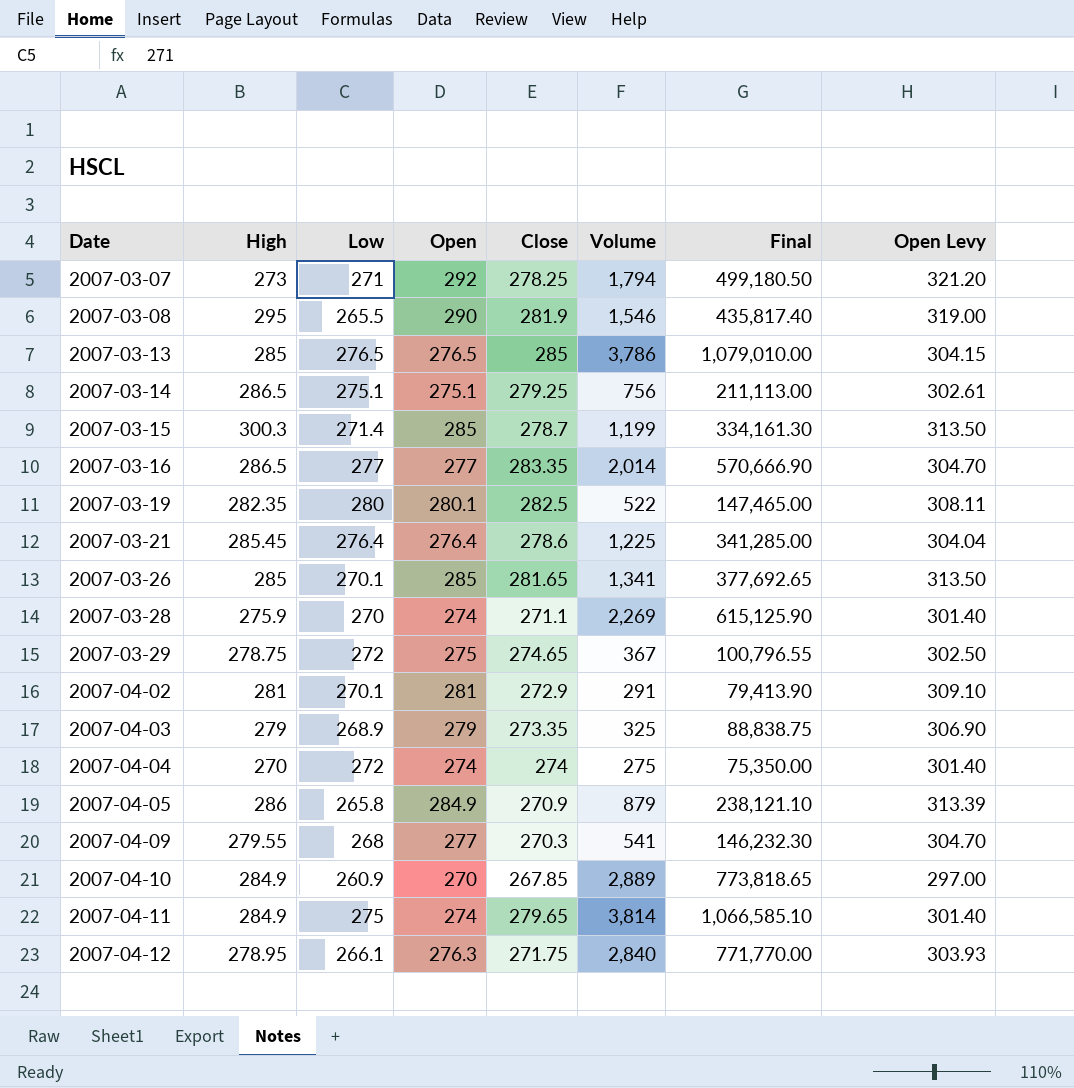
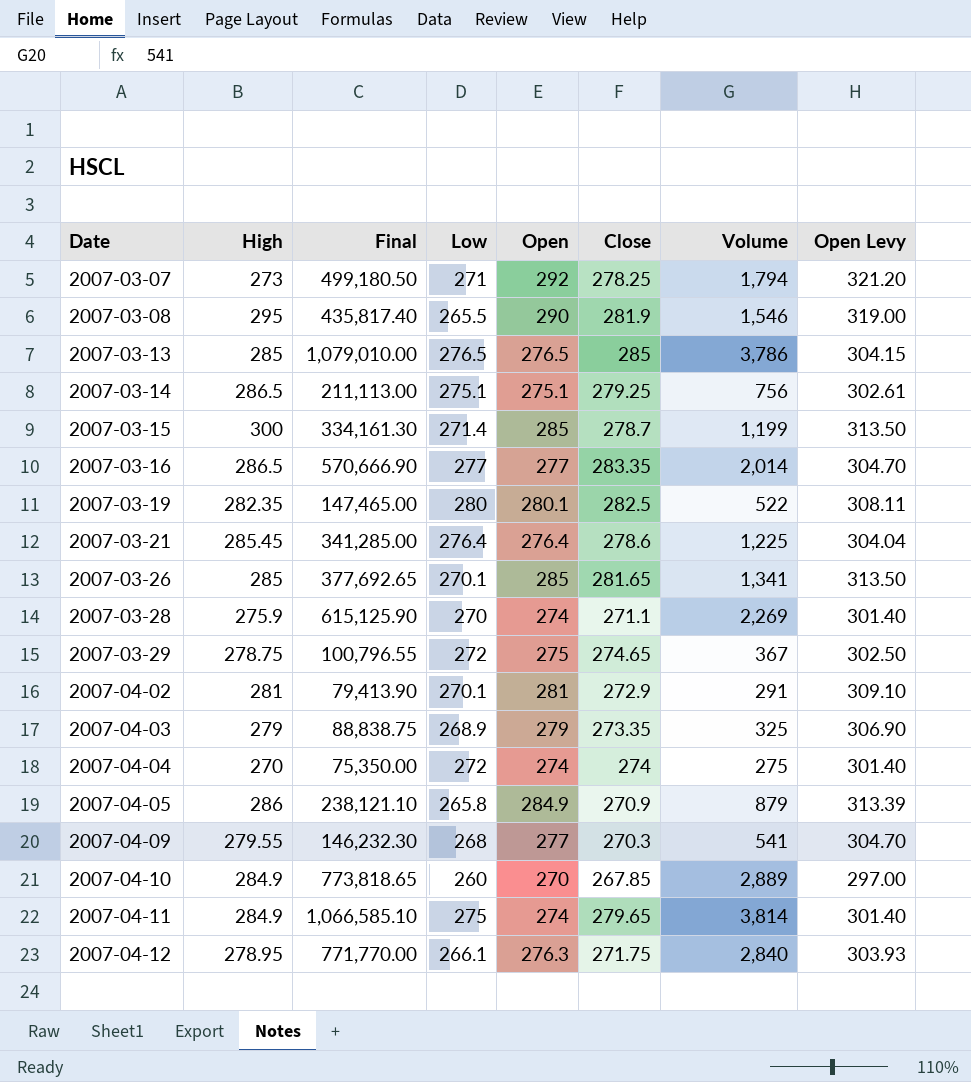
column Final | position: 7 -> 3
2007-03-15 | High: 300.3 -> 300
2007-04-10 | Low: 260.9 -> 260

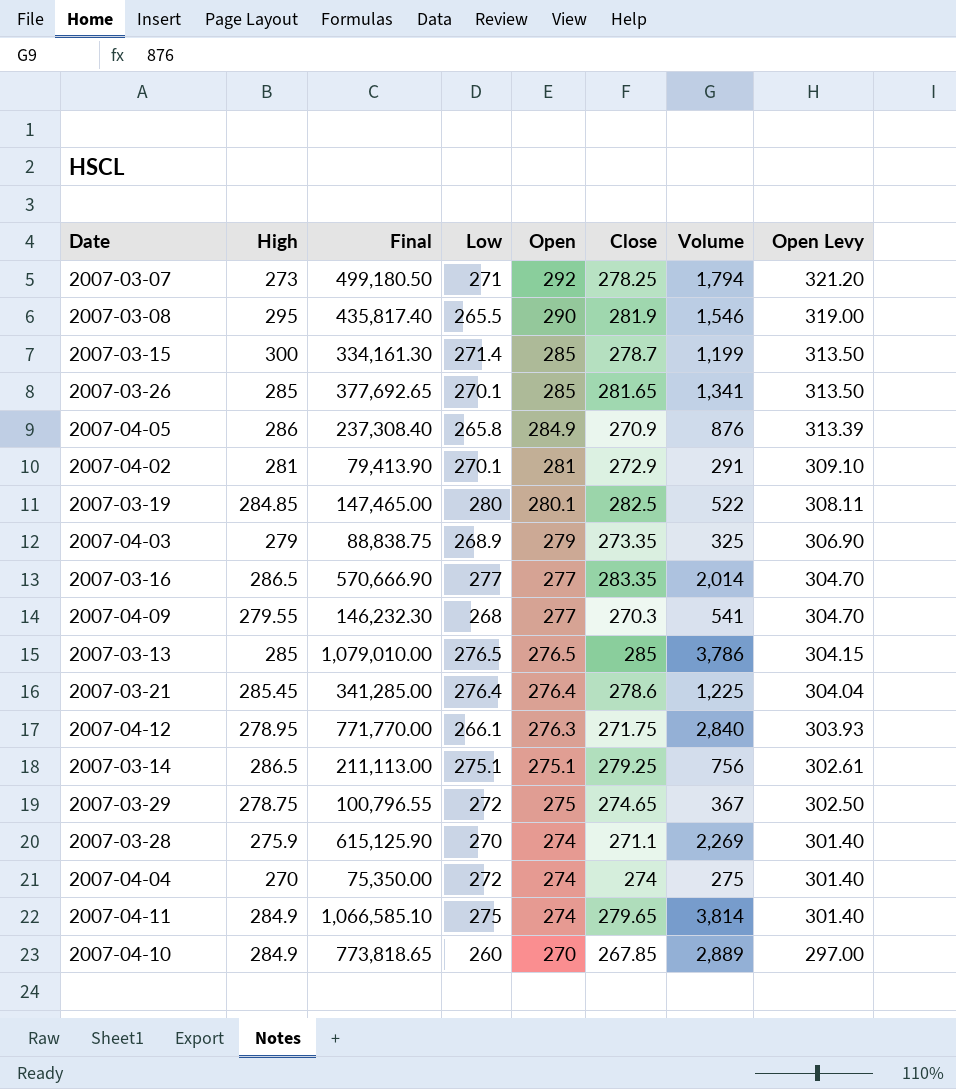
row order: Date ascending -> Open descending
2007-04-05 | Final: 238,121.10 -> 237,308.40
2007-04-05 | Volume: 879 -> 876
2007-03-19 | High: 282.35 -> 284.85

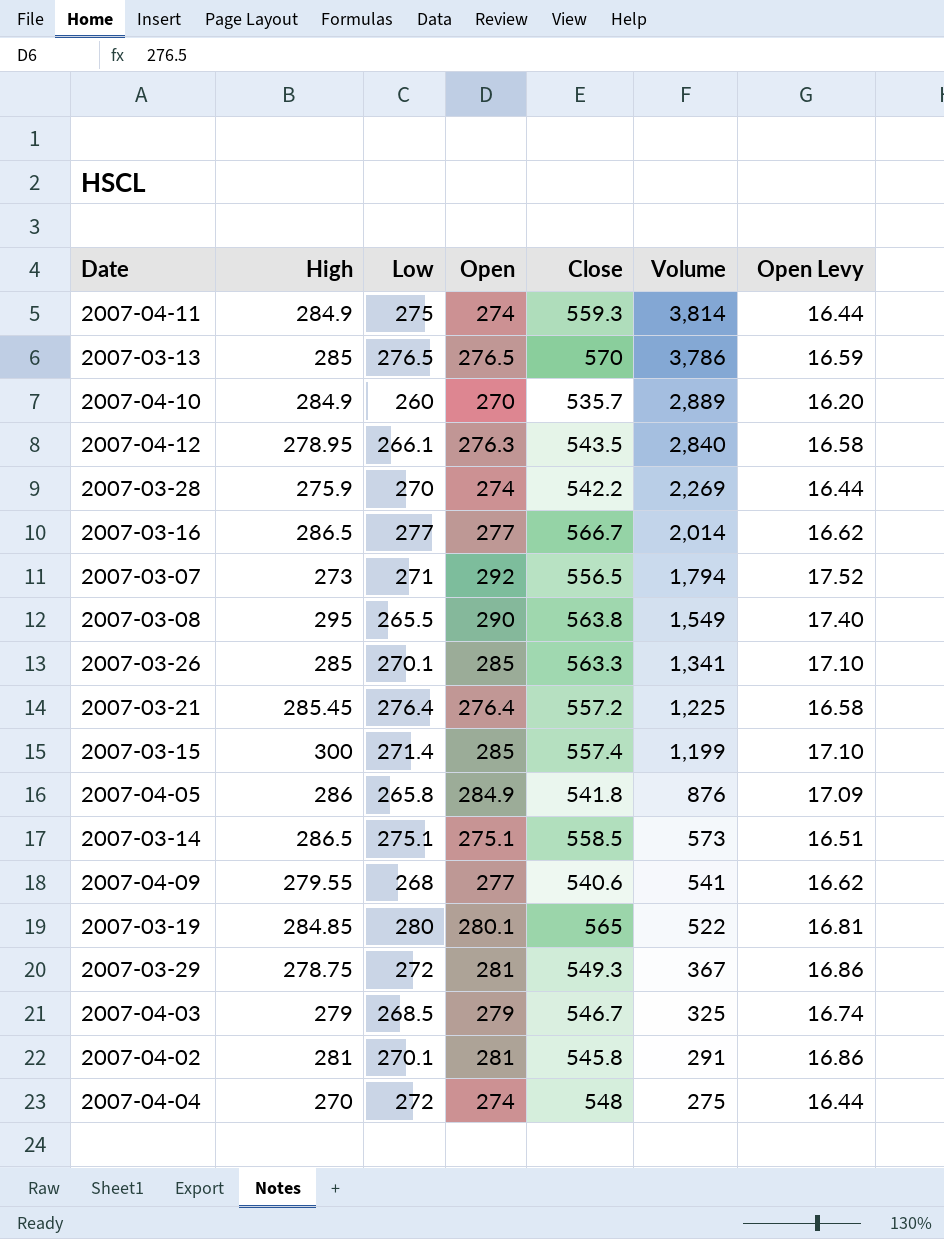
row order: Open descending -> Volume descending
column Final | formula: [Close] * [Volume] -> none
column Open Levy | formula: [Open] * 1.1 -> [Open] * 0.06
2007-04-11 | Close: 279.65 -> 559.3
2007-03-13 | Close: 285 -> 570
2007-04-10 | Close: 267.85 -> 535.7
2007-04-12 | Close: 271.75 -> 543.5
2007-03-28 | Close: 271.1 -> 542.2
2007-03-16 | Close: 283.35 -> 566.7
2007-03-07 | Close: 278.25 -> 556.5
2007-03-08 | Close: 281.9 -> 563.8
2007-03-08 | Volume: 1,546 -> 1,549
2007-03-26 | Close: 281.65 -> 563.3
2007-03-21 | Close: 278.6 -> 557.2
2007-03-15 | Close: 278.7 -> 557.4
2007-04-05 | Close: 270.9 -> 541.8
2007-03-14 | Close: 279.25 -> 558.5
2007-03-14 | Volume: 756 -> 573
2007-04-09 | Close: 270.3 -> 540.6
2007-03-19 | Close: 282.5 -> 565
2007-03-29 | Open: 275 -> 281
2007-03-29 | Close: 274.65 -> 549.3
2007-04-03 | Low: 268.9 -> 268.5
2007-04-03 | Close: 273.35 -> 546.7
2007-04-02 | Close: 272.9 -> 545.8
2007-04-04 | Close: 274 -> 548

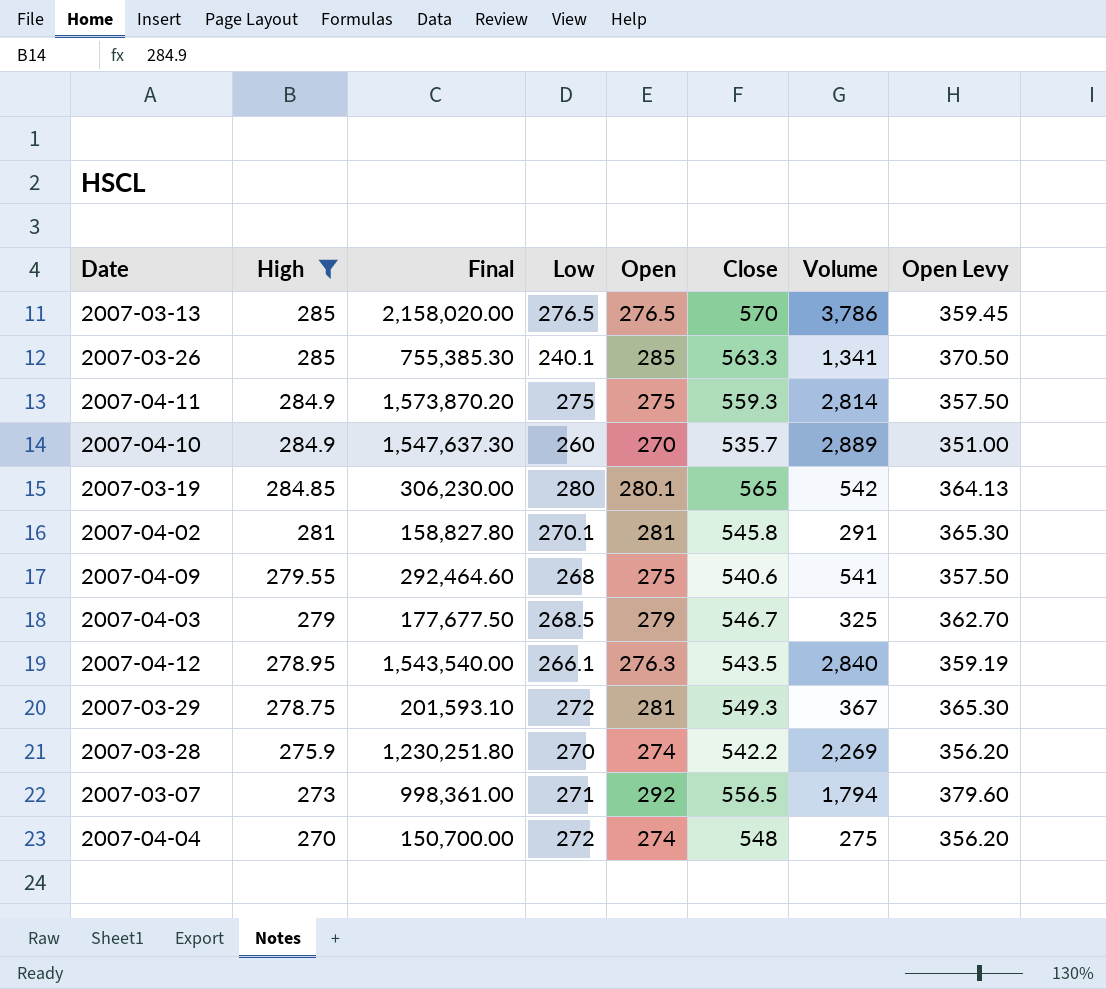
filter: none -> High <= 285
row order: Volume descending -> High descending
column Final | formula: none -> [Close] * [Volume]
column Open Levy | formula: [Open] * 0.06 -> [Open] * 1.3
2007-03-26 | Low: 270.1 -> 240.1
2007-04-11 | Open: 274 -> 275
2007-04-11 | Volume: 3,814 -> 2,814
2007-03-19 | Volume: 522 -> 542
2007-04-09 | Open: 277 -> 275

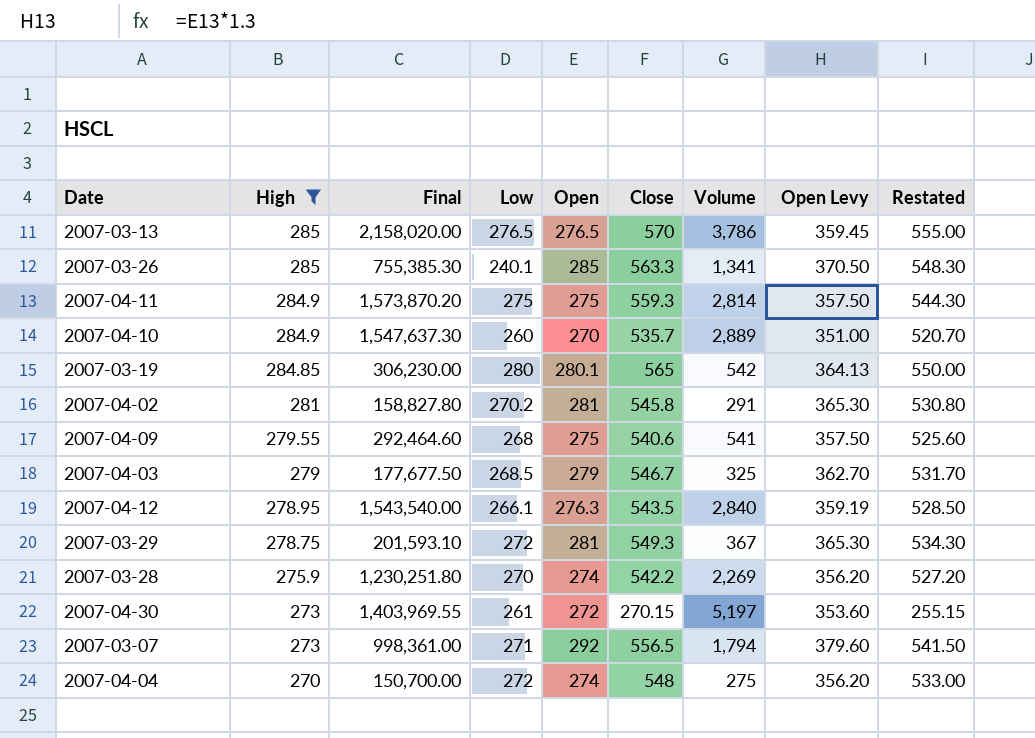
column Restated | formula: none -> [Close] - 15
2007-04-02 | Low: 270.1 -> 270.2
row 2007-04-30: none -> 273 | 1,403,969.55 | 261 | 272 | 270.15 | 5,197 | 353.60 | 255.15

